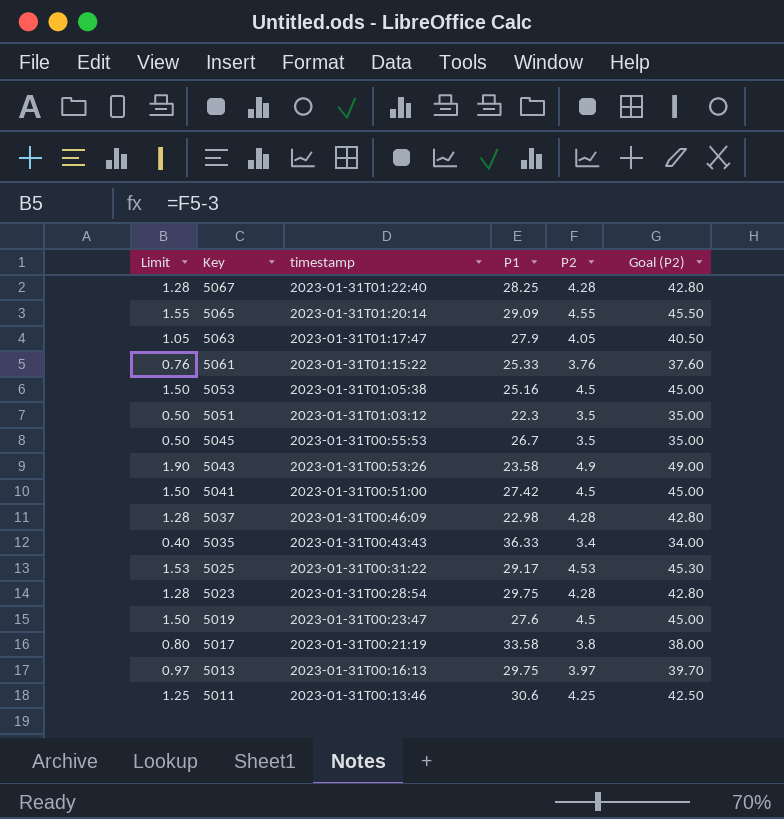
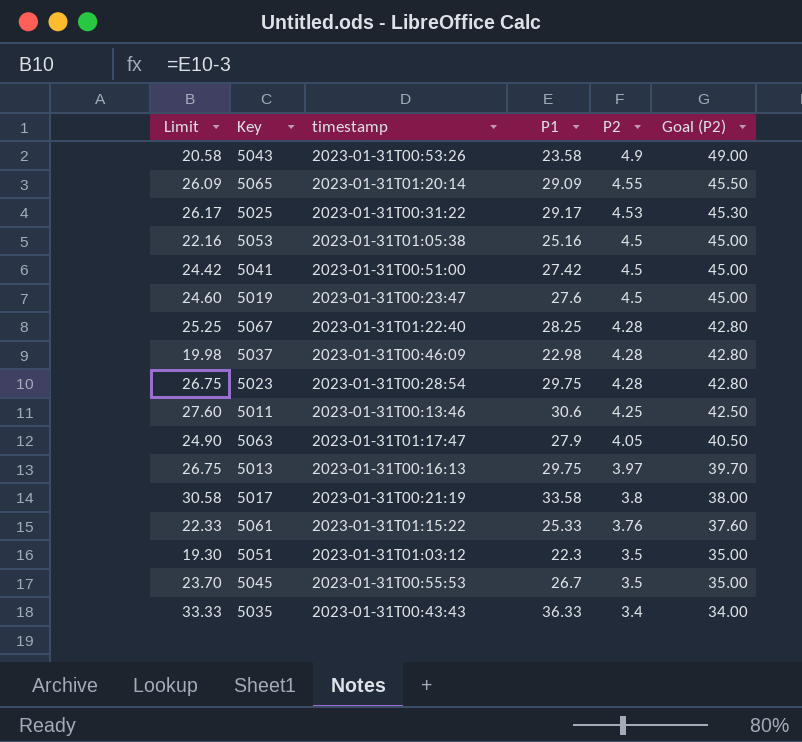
row order: Key descending -> P2 descending
column Limit | formula: [P2] - 3 -> [P1] - 3

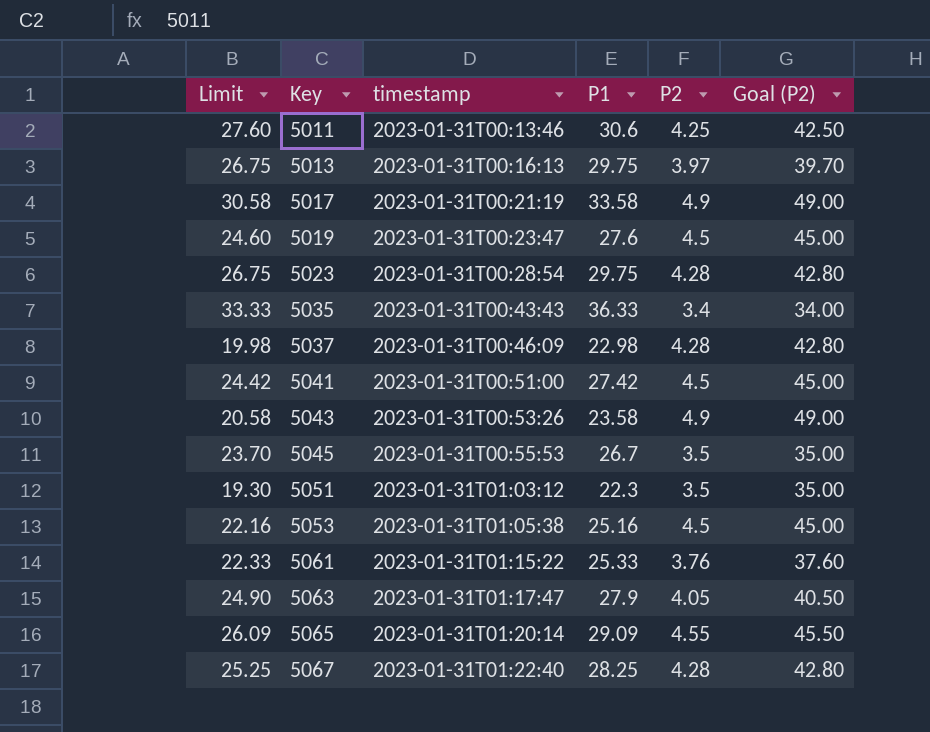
row order: P2 descending -> Key ascending
row 5025: 26.17 | 2023-01-31T00:31:22 | 29.17 | 4.53 | 45.30 -> none
5017 | P2: 3.8 -> 4.9
5017 | Goal (P2): 38.00 -> 49.00

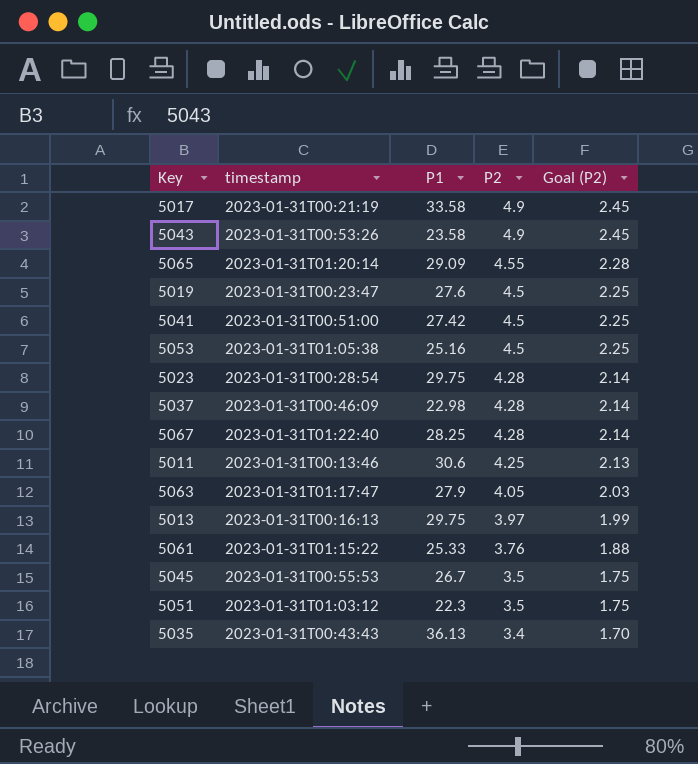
row order: Key ascending -> P2 descending
column Limit | formula: [P1] - 3 -> none
column Goal (P2) | formula: [P2] * 10 -> [P2] * 0.5
5035 | P1: 36.33 -> 36.13

